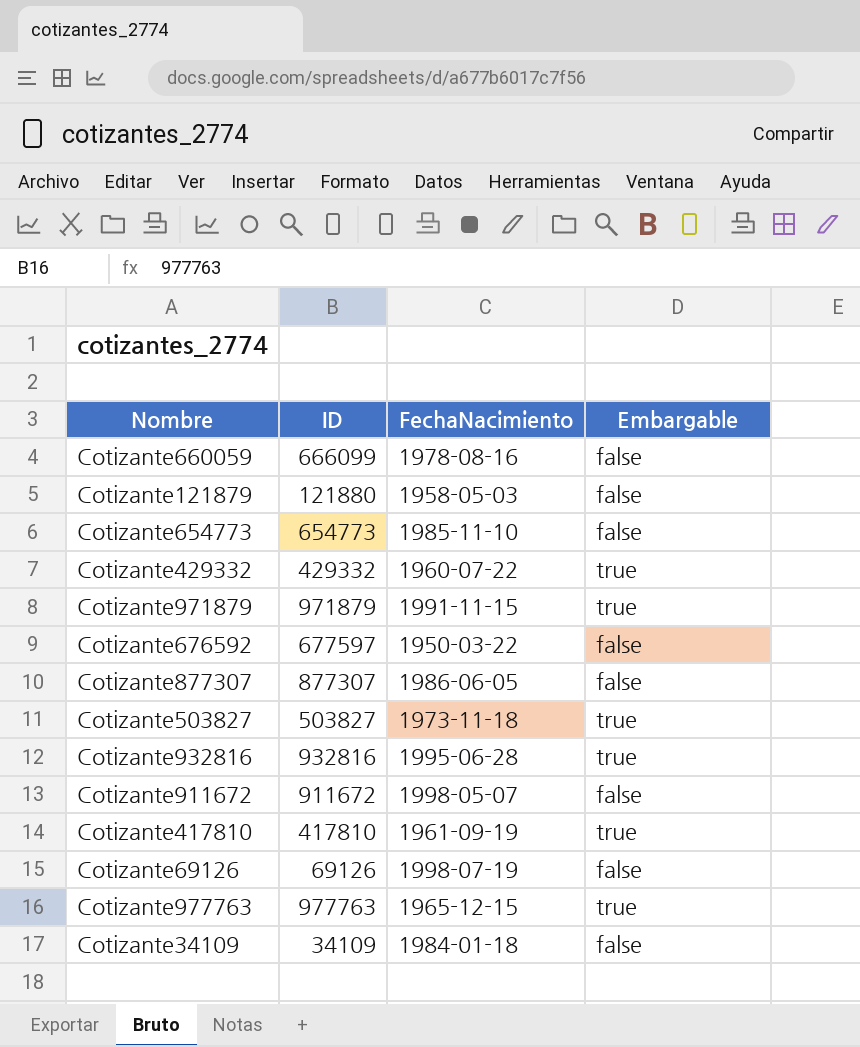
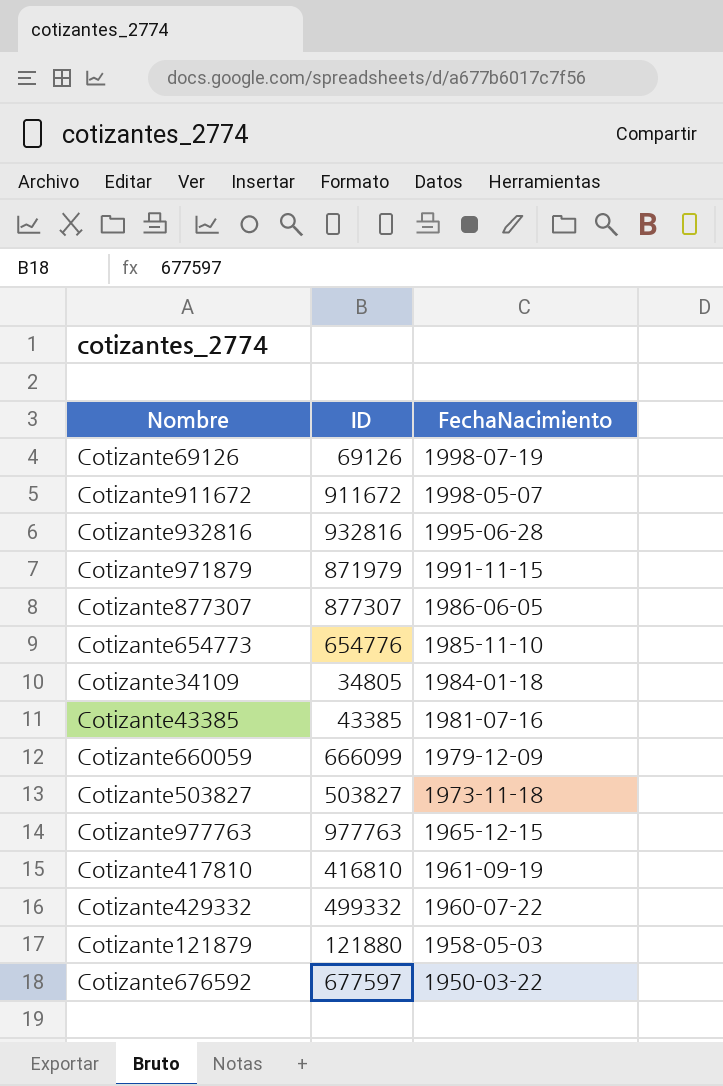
row order: none -> FechaNacimiento descending
column Embargable | position: 4 -> none
Cotizante971879 | ID: 971879 -> 871979
Cotizante654773 | ID: 654773 -> 654776
Cotizante34109 | ID: 34109 -> 34805
row Cotizante43385: none -> 43385 | 1981-07-16
Cotizante660059 | FechaNacimiento: 1978-08-16 -> 1979-12-09
Cotizante417810 | ID: 417810 -> 416810
Cotizante429332 | ID: 429332 -> 499332

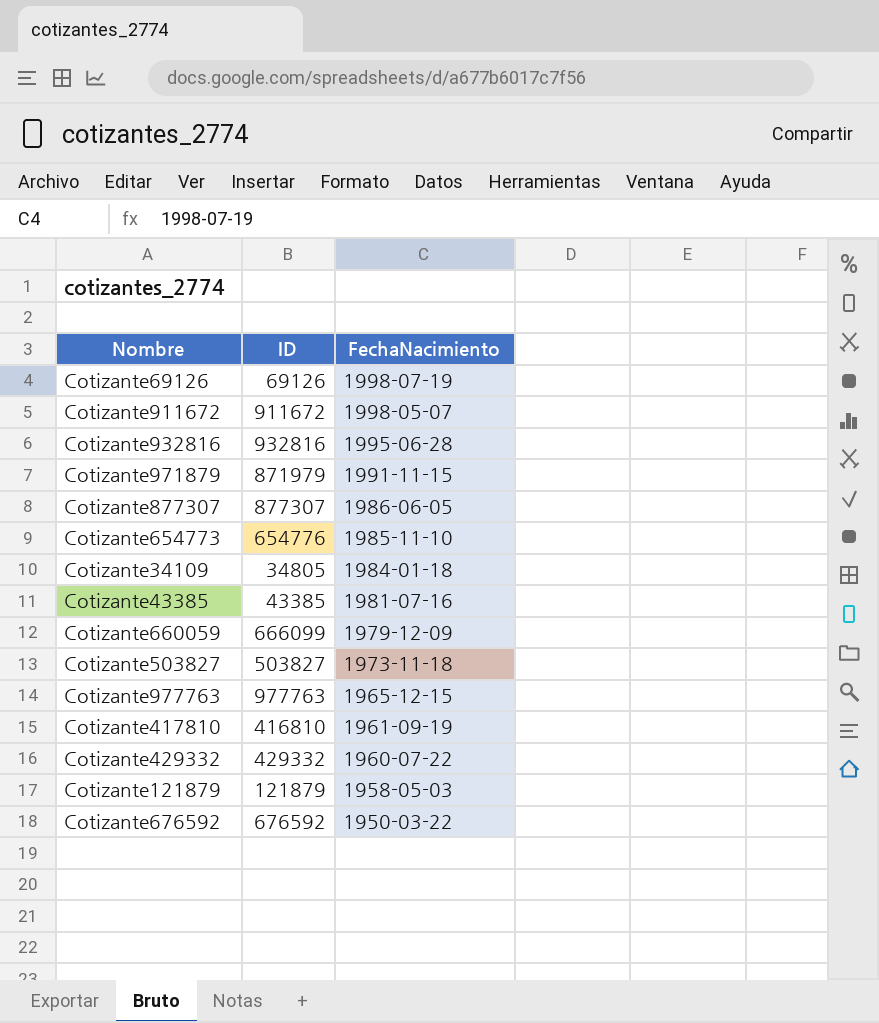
Cotizante429332 | ID: 499332 -> 429332
Cotizante121879 | ID: 121880 -> 121879
Cotizante676592 | ID: 677597 -> 676592

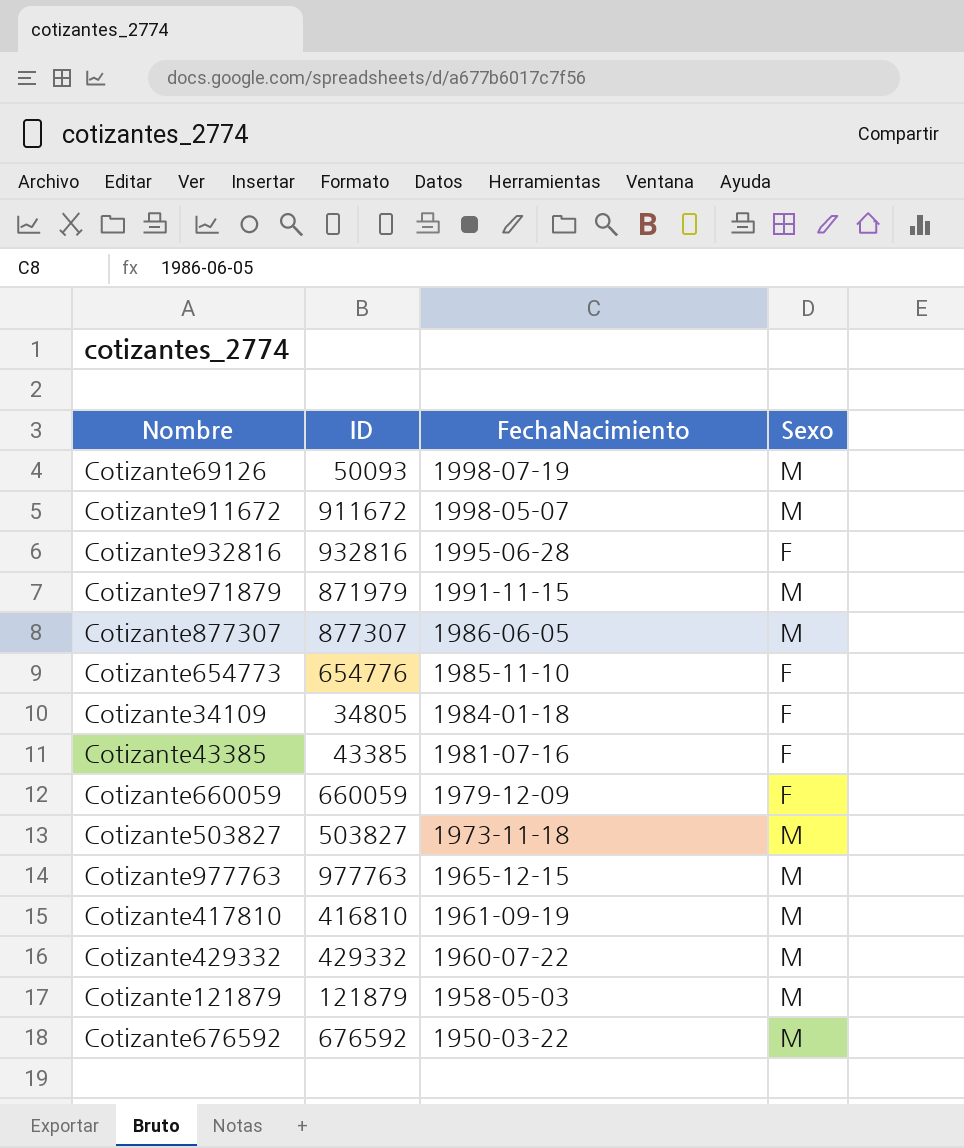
column Sexo | position: none -> 4
Cotizante69126 | ID: 69126 -> 50093
Cotizante660059 | ID: 666099 -> 660059

